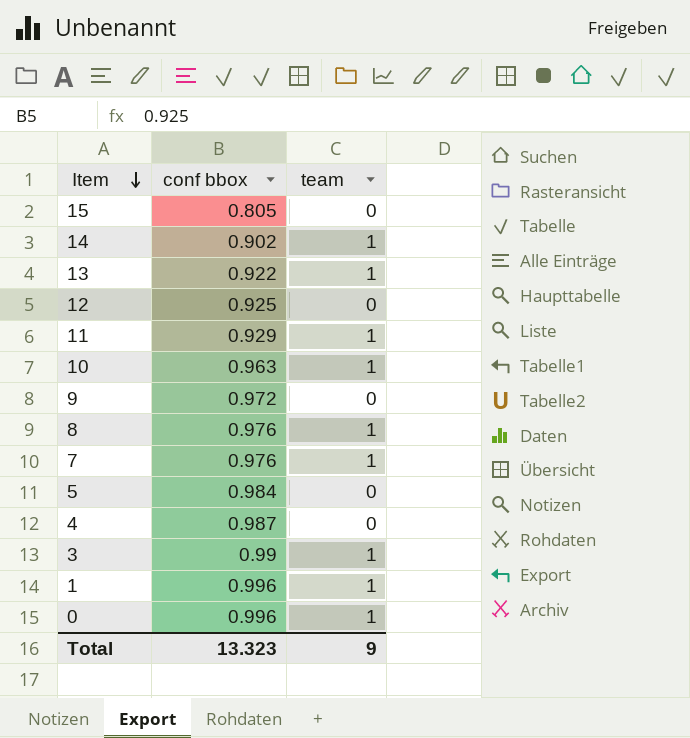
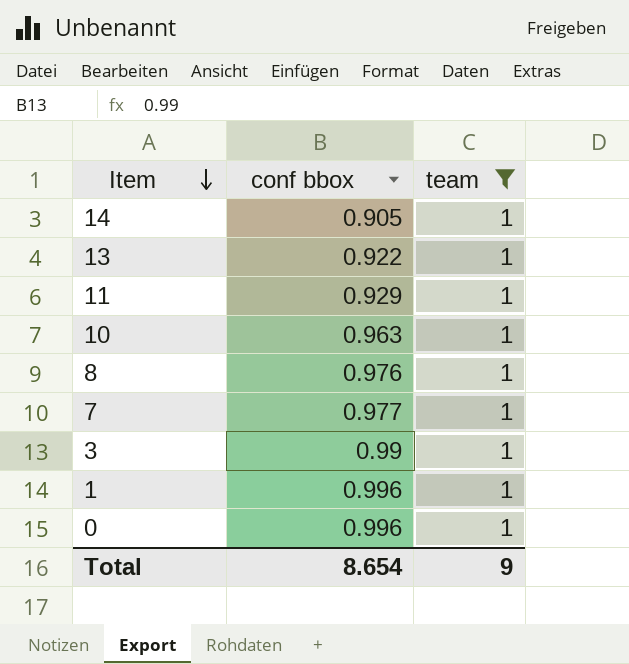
filter: none -> team = 1
14 | conf bbox: 0.902 -> 0.905
7 | conf bbox: 0.976 -> 0.977
Total | conf bbox: 13.323 -> 8.654

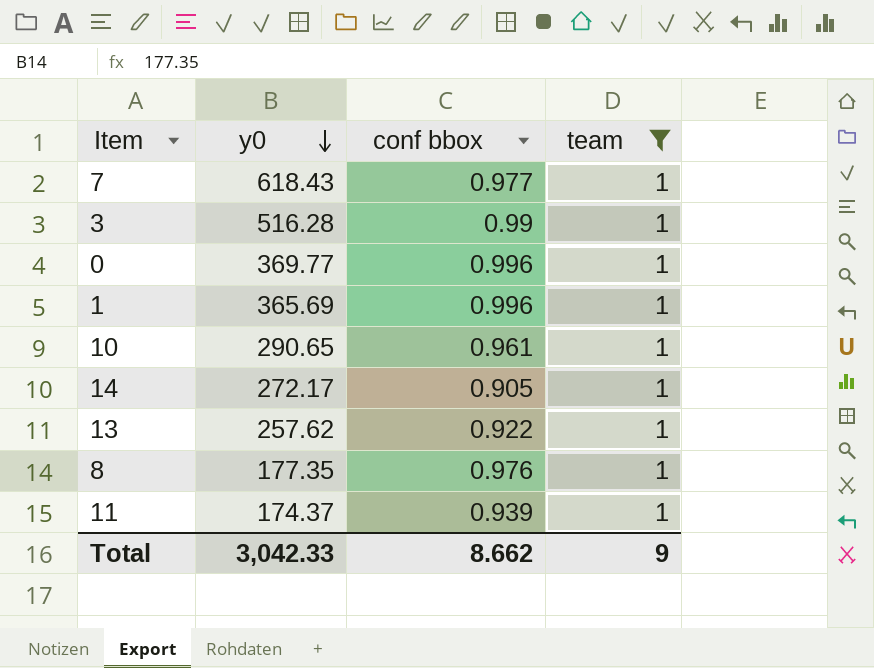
row order: Item descending -> y0 descending
column y0 | position: none -> 2
10 | conf bbox: 0.963 -> 0.961
11 | conf bbox: 0.929 -> 0.939
Total | conf bbox: 8.654 -> 8.662

